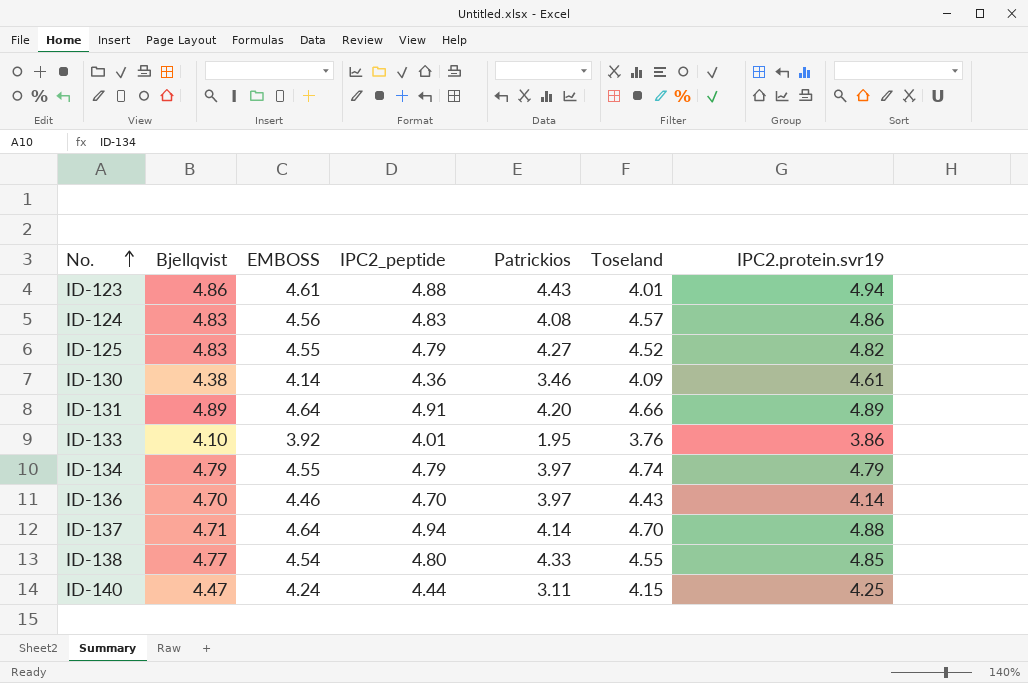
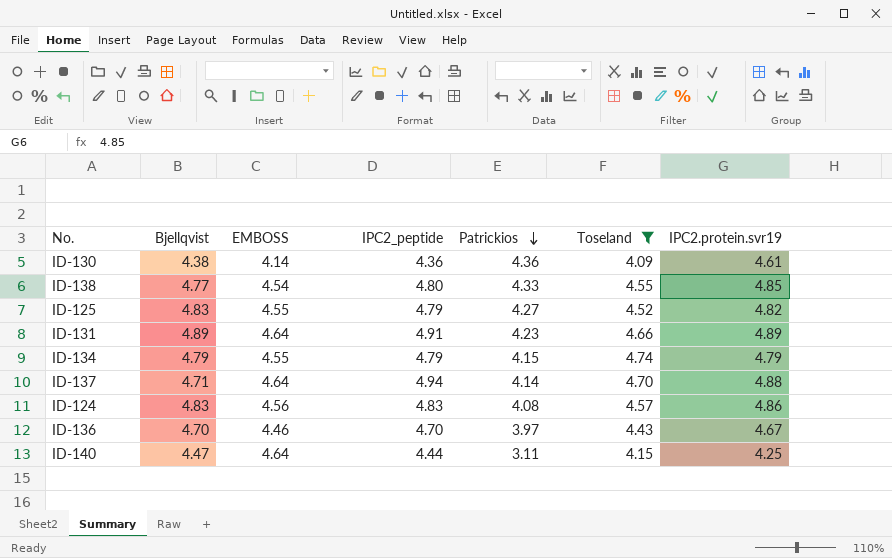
filter: none -> Toseland >= 4.09
row order: No. ascending -> Patrickios descending
ID-130 | Patrickios: 3.46 -> 4.36
ID-131 | Patrickios: 4.20 -> 4.23
ID-134 | Patrickios: 3.97 -> 4.15
ID-136 | IPC2.protein.svr19: 4.14 -> 4.67
ID-140 | EMBOSS: 4.24 -> 4.64

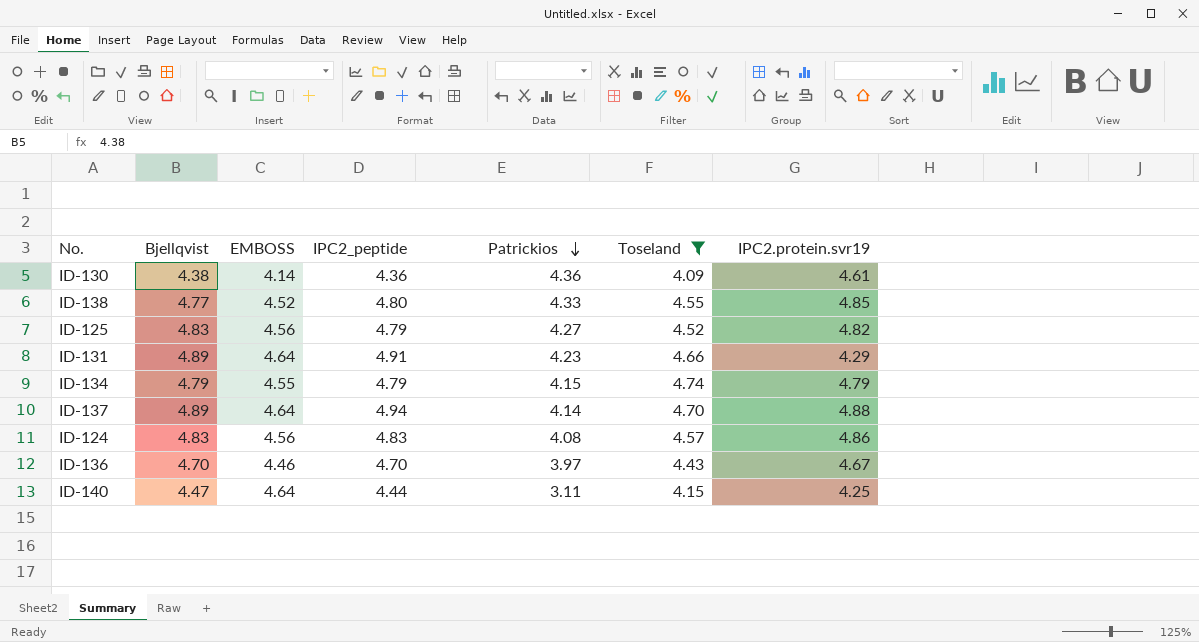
ID-138 | EMBOSS: 4.54 -> 4.52
ID-125 | EMBOSS: 4.55 -> 4.56
ID-131 | IPC2.protein.svr19: 4.89 -> 4.29
ID-137 | Bjellqvist: 4.71 -> 4.89

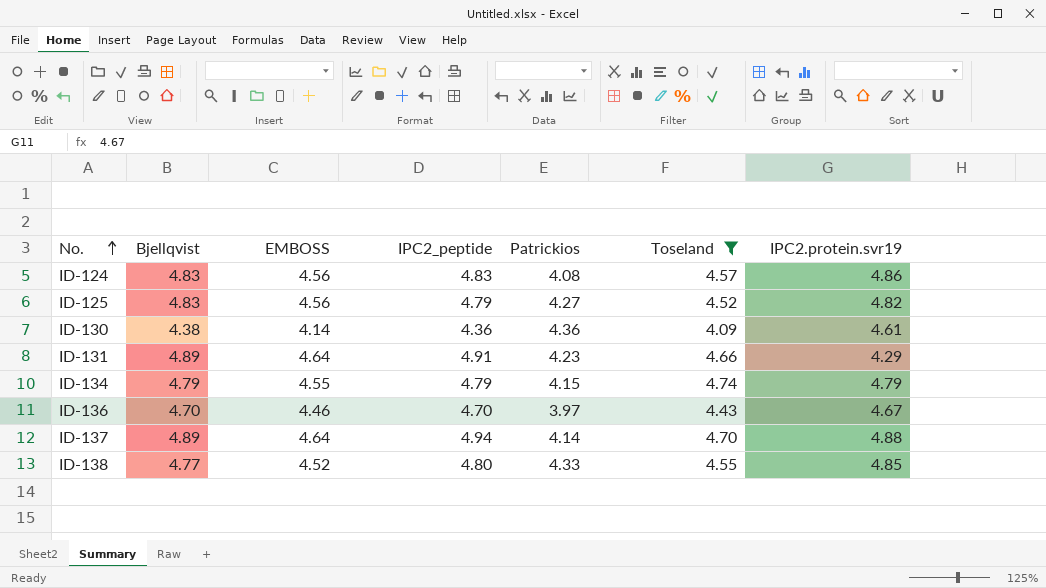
row order: Patrickios descending -> No. ascending
row ID-140: 4.47 | 4.64 | 4.44 | 3.11 | 4.15 | 4.25 -> none

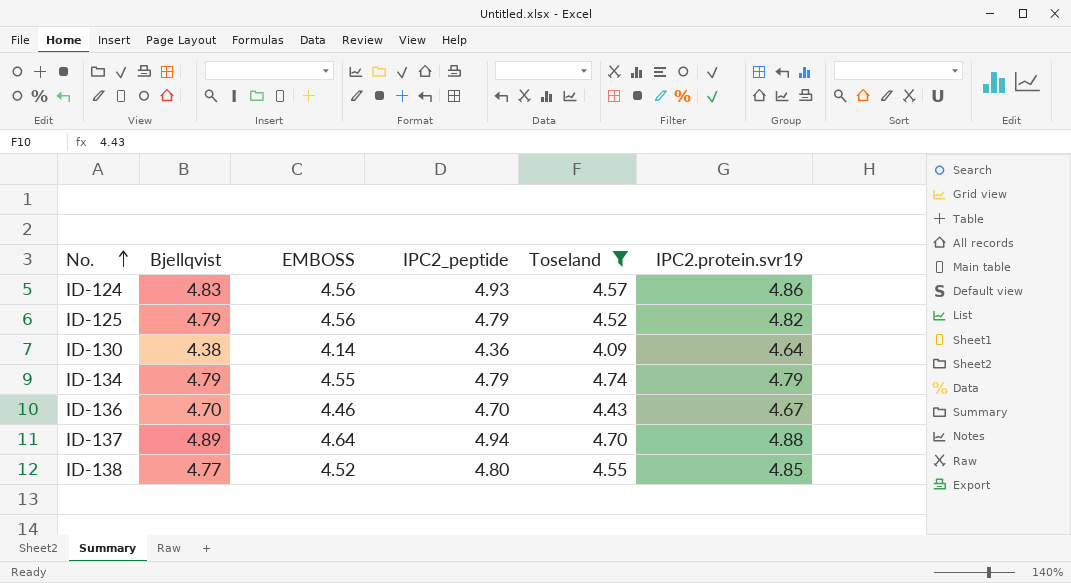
column Patrickios | position: 5 -> none
row ID-131: 4.89 | 4.64 | 4.91 | 4.23 | 4.66 | 4.29 -> none
ID-124 | IPC2_peptide: 4.83 -> 4.93
ID-125 | Bjellqvist: 4.83 -> 4.79
ID-130 | IPC2.protein.svr19: 4.61 -> 4.64

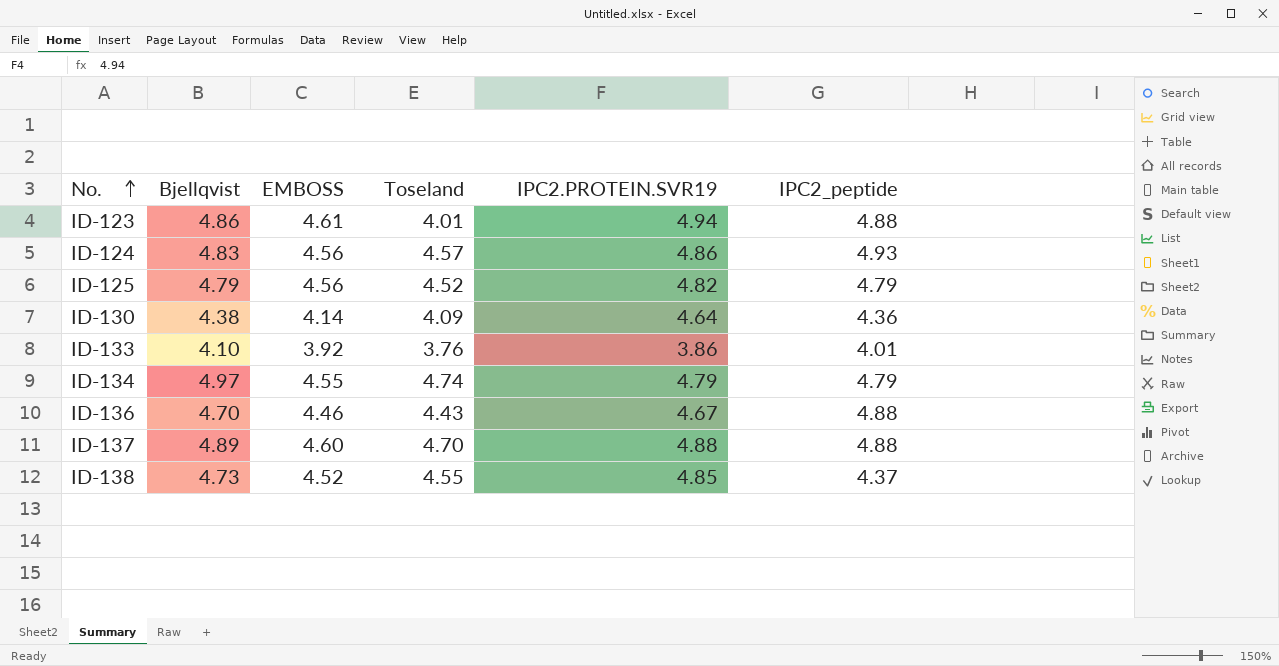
filter: Toseland >= 4.09 -> none
column name: IPC2.protein.svr19 -> IPC2.PROTEIN.SVR19
column IPC2_peptide | position: 4 -> 6
ID-134 | Bjellqvist: 4.79 -> 4.97
ID-136 | IPC2_peptide: 4.70 -> 4.88
ID-137 | EMBOSS: 4.64 -> 4.60
ID-137 | IPC2_peptide: 4.94 -> 4.88
ID-138 | Bjellqvist: 4.77 -> 4.73
ID-138 | IPC2_peptide: 4.80 -> 4.37

